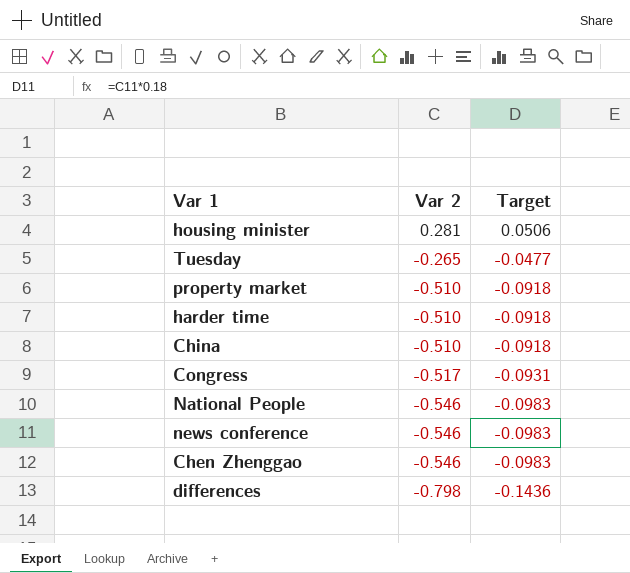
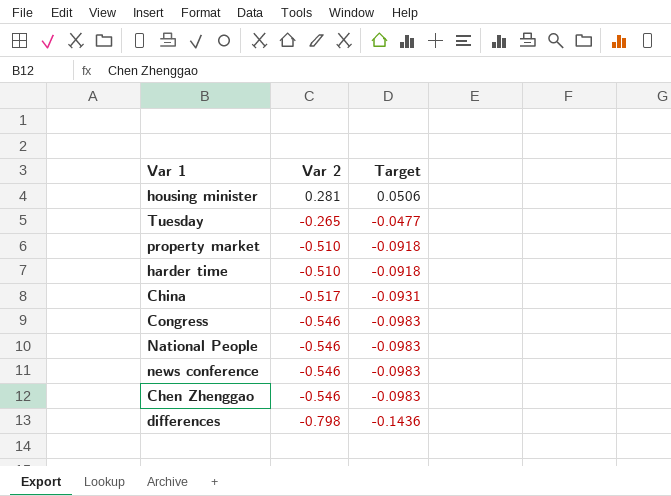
China | Var 2: -0.510 -> -0.517
China | Target: -0.0918 -> -0.0931
Congress | Var 2: -0.517 -> -0.546
Congress | Target: -0.0931 -> -0.0983

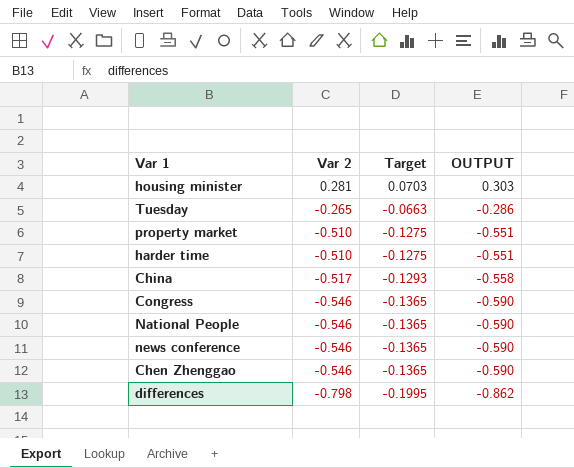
column Target | formula: [Var 2] * 0.18 -> [Var 2] * 0.25
column OUTPUT | formula: none -> [Var 2] * 1.08

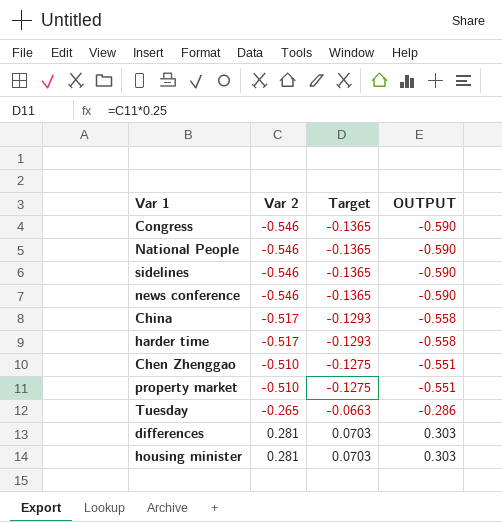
row order: Var 2 descending -> Var 2 ascending
row sidelines: none -> -0.546 | -0.1365 | -0.590
harder time | Var 2: -0.510 -> -0.517
harder time | Target: -0.1275 -> -0.1293
harder time | OUTPUT: -0.551 -> -0.558
Chen Zhenggao | Var 2: -0.546 -> -0.510
Chen Zhenggao | Target: -0.1365 -> -0.1275
Chen Zhenggao | OUTPUT: -0.590 -> -0.551
differences | Var 2: -0.798 -> 0.281
differences | Target: -0.1995 -> 0.0703
differences | OUTPUT: -0.862 -> 0.303

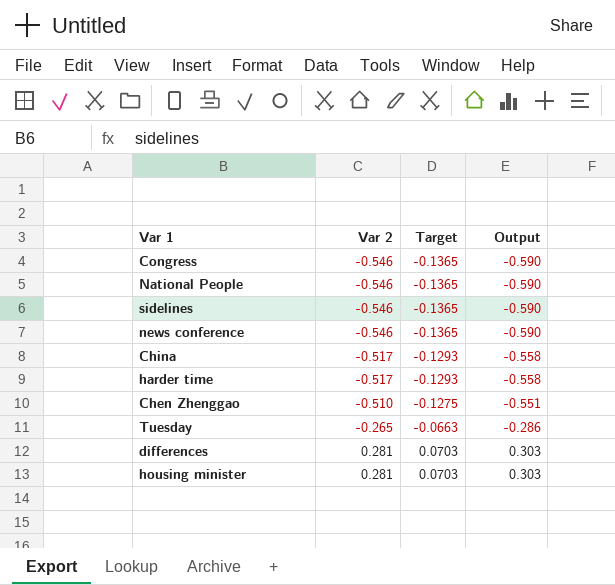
column name: OUTPUT -> Output
row property market: -0.510 | -0.1275 | -0.551 -> none

